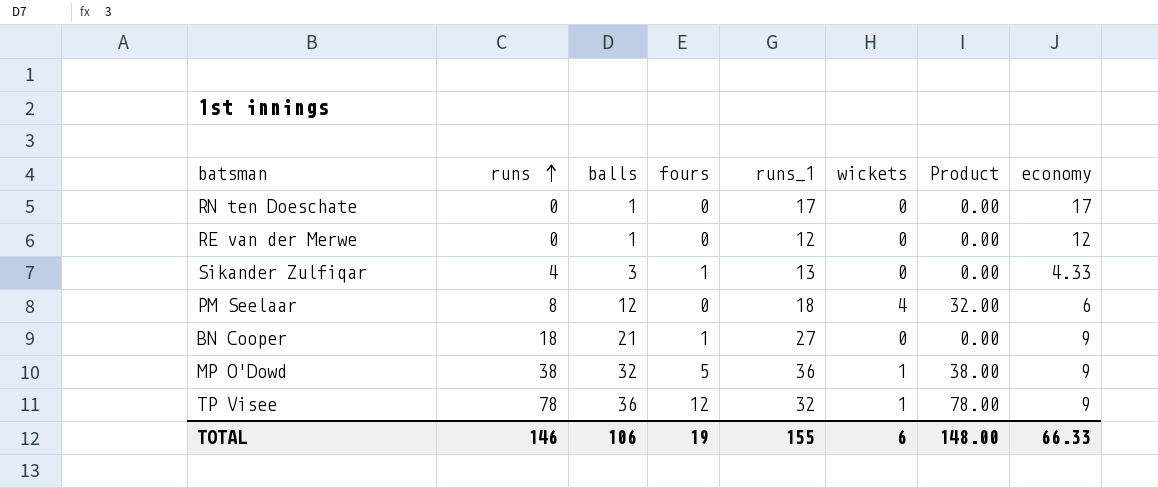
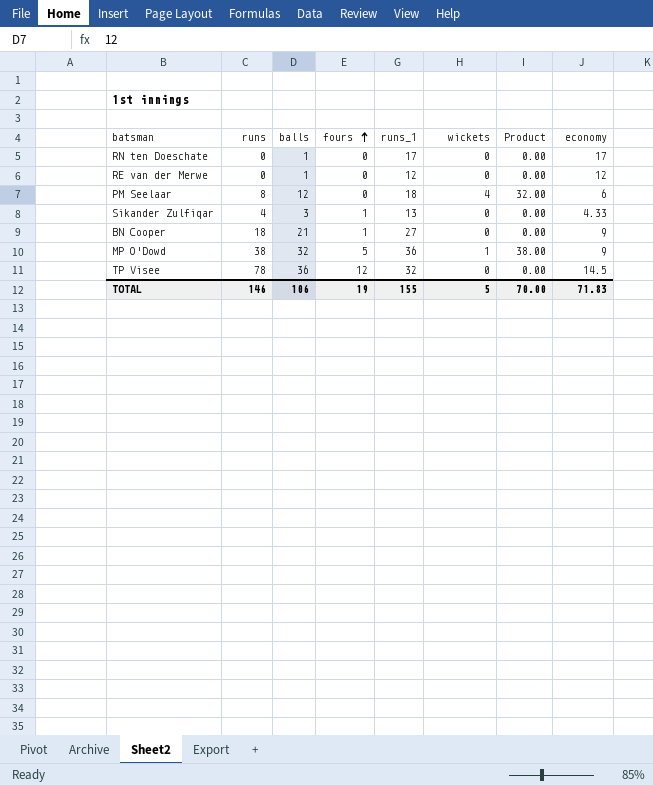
row order: runs ascending -> fours ascending
TP Visee | wickets: 1 -> 0
TP Visee | Product: 78.00 -> 0.00
TP Visee | economy: 9 -> 14.5
TOTAL | wickets: 6 -> 5
TOTAL | Product: 148.00 -> 70.00
TOTAL | economy: 66.33 -> 71.83

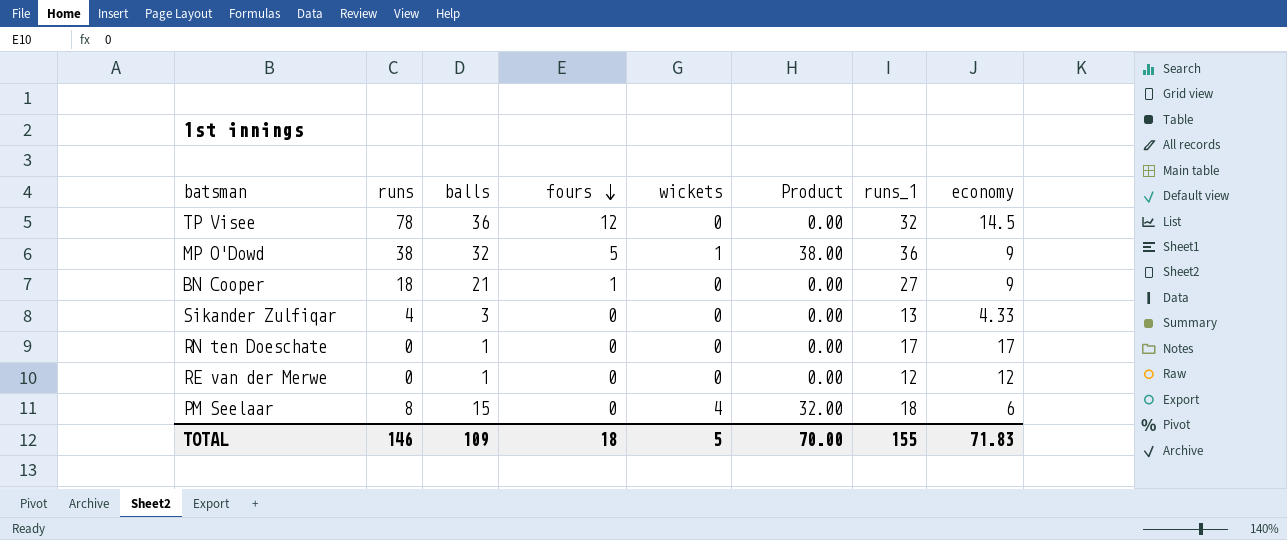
row order: fours ascending -> fours descending
column runs_1 | position: 5 -> 7
Sikander Zulfiqar | fours: 1 -> 0
PM Seelaar | balls: 12 -> 15
TOTAL | balls: 106 -> 109
TOTAL | fours: 19 -> 18

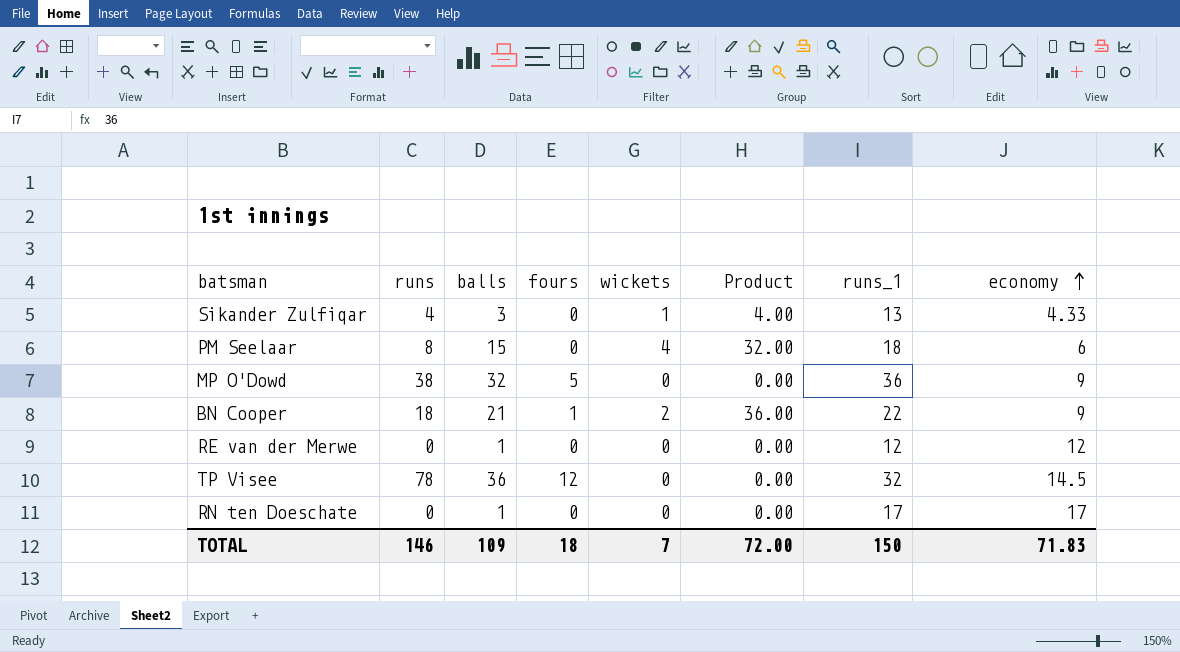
row order: fours descending -> economy ascending
Sikander Zulfiqar | wickets: 0 -> 1
Sikander Zulfiqar | Product: 0.00 -> 4.00
MP O'Dowd | wickets: 1 -> 0
MP O'Dowd | Product: 38.00 -> 0.00
BN Cooper | wickets: 0 -> 2
BN Cooper | Product: 0.00 -> 36.00
BN Cooper | runs_1: 27 -> 22
TOTAL | wickets: 5 -> 7
TOTAL | Product: 70.00 -> 72.00
TOTAL | runs_1: 155 -> 150

